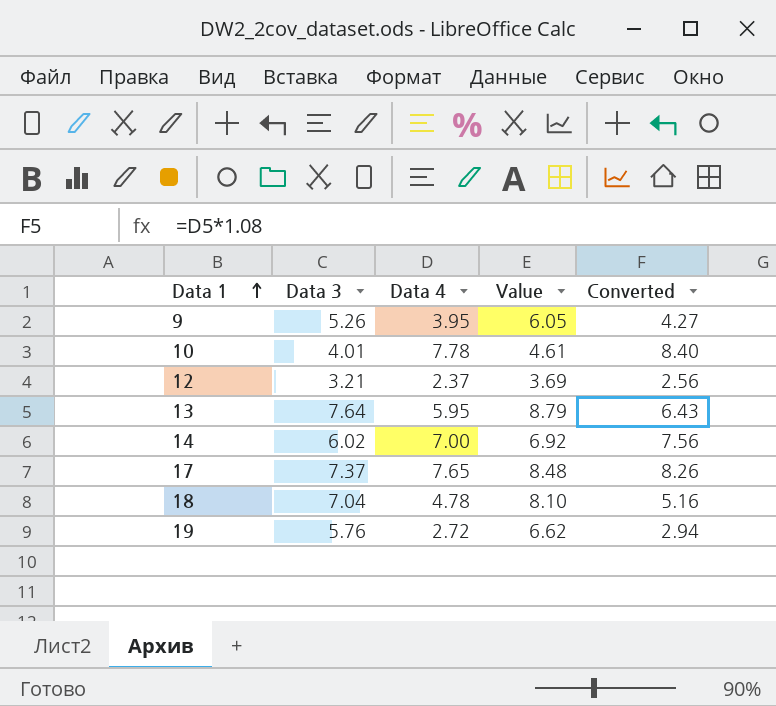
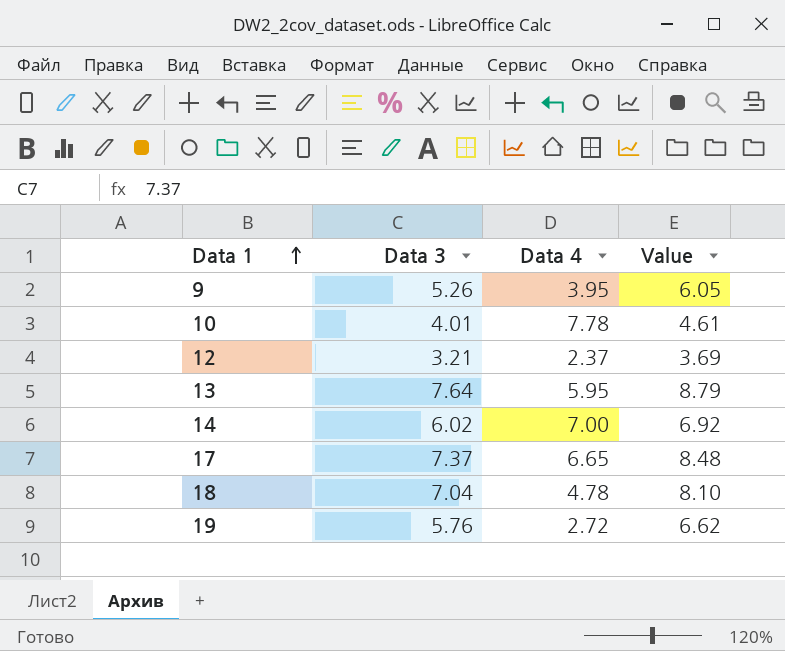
column Converted | formula: [Data 4] * 1.08 -> none
17 | Data 4: 7.65 -> 6.65

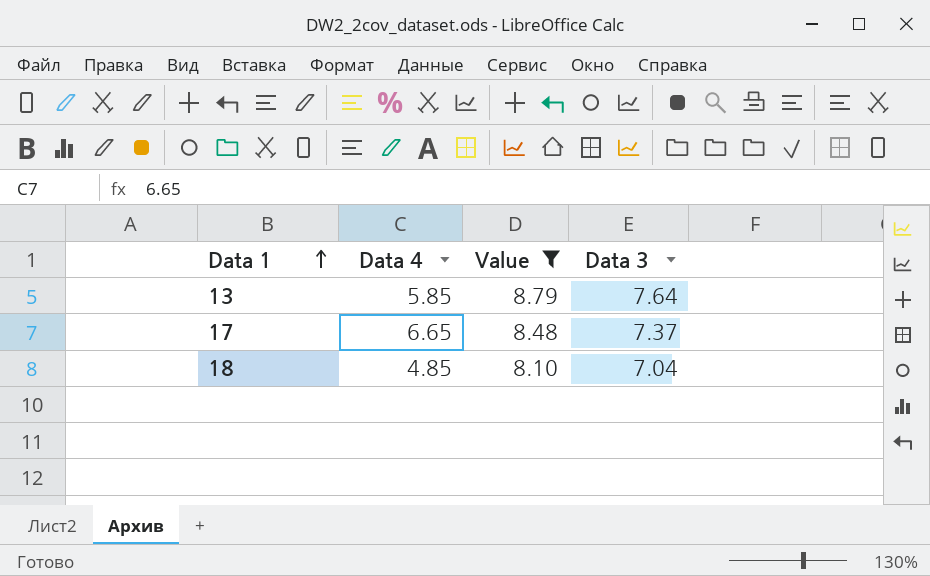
filter: none -> Value >= 8.10
column Data 3 | position: 2 -> 4
13 | Data 4: 5.95 -> 5.85
18 | Data 4: 4.78 -> 4.85

